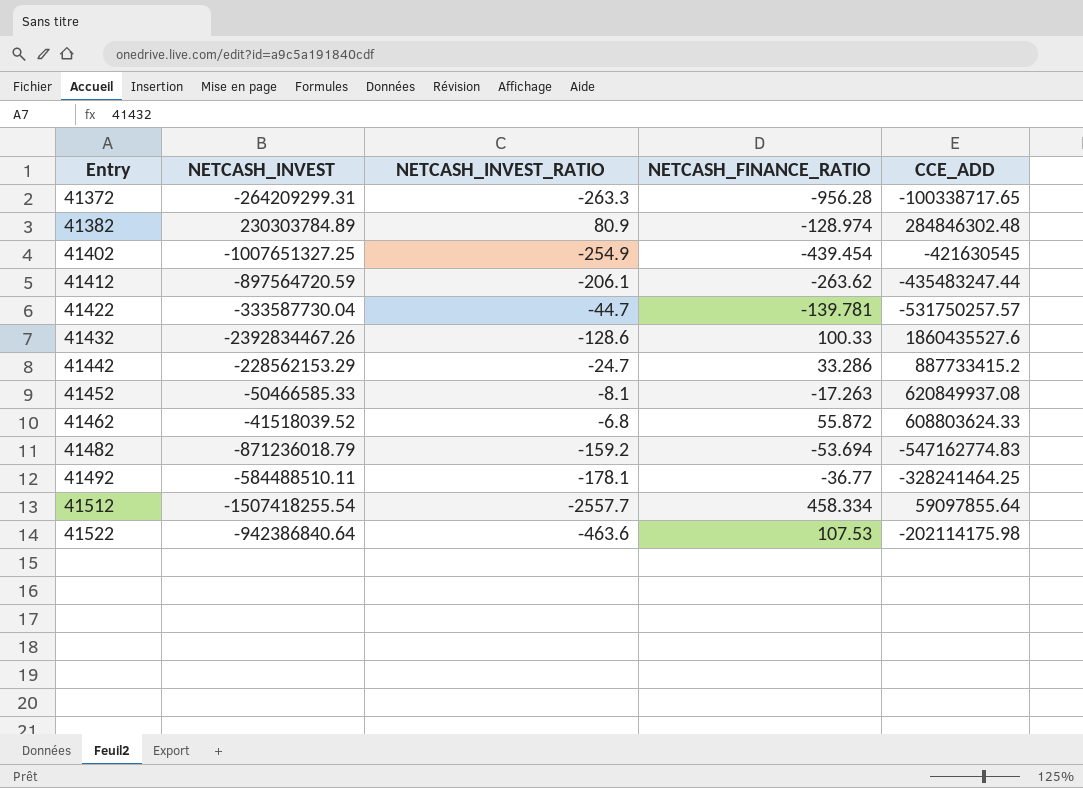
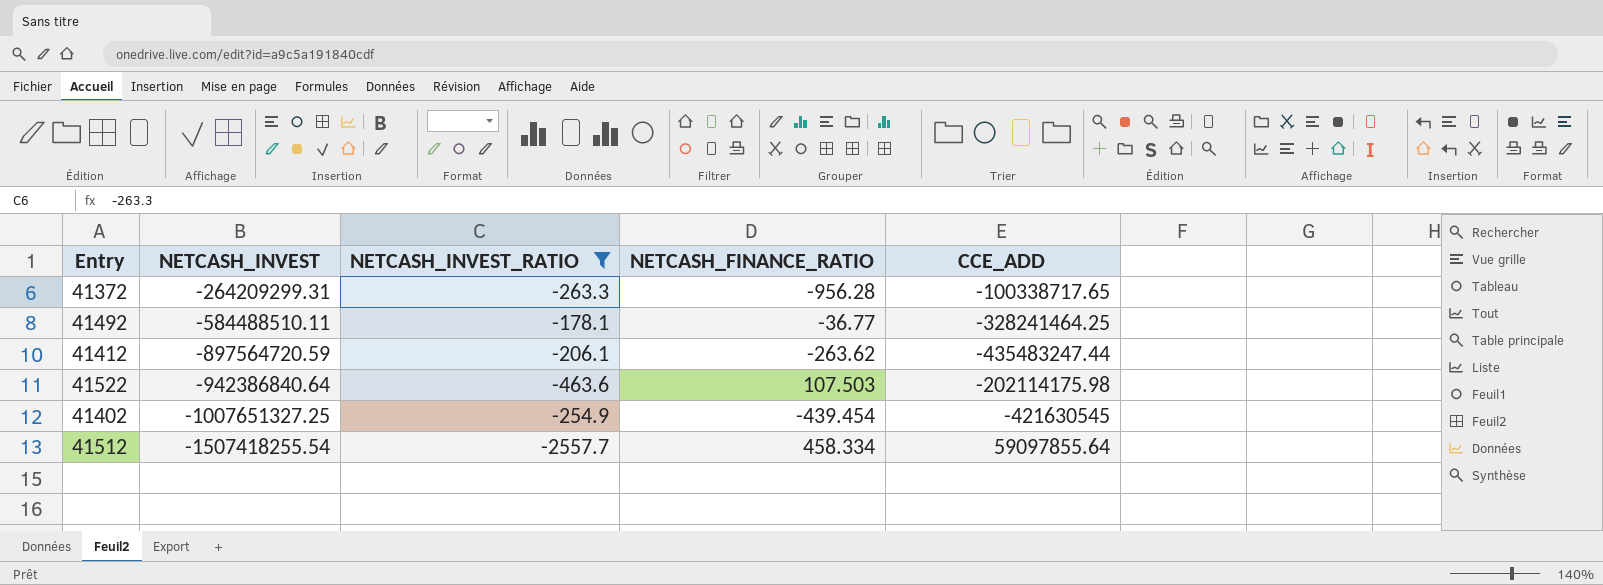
filter: none -> NETCASH_INVEST_RATIO <= -178.1
row order: Entry ascending -> NETCASH_INVEST descending
41522 | NETCASH_FINANCE_RATIO: 107.53 -> 107.503

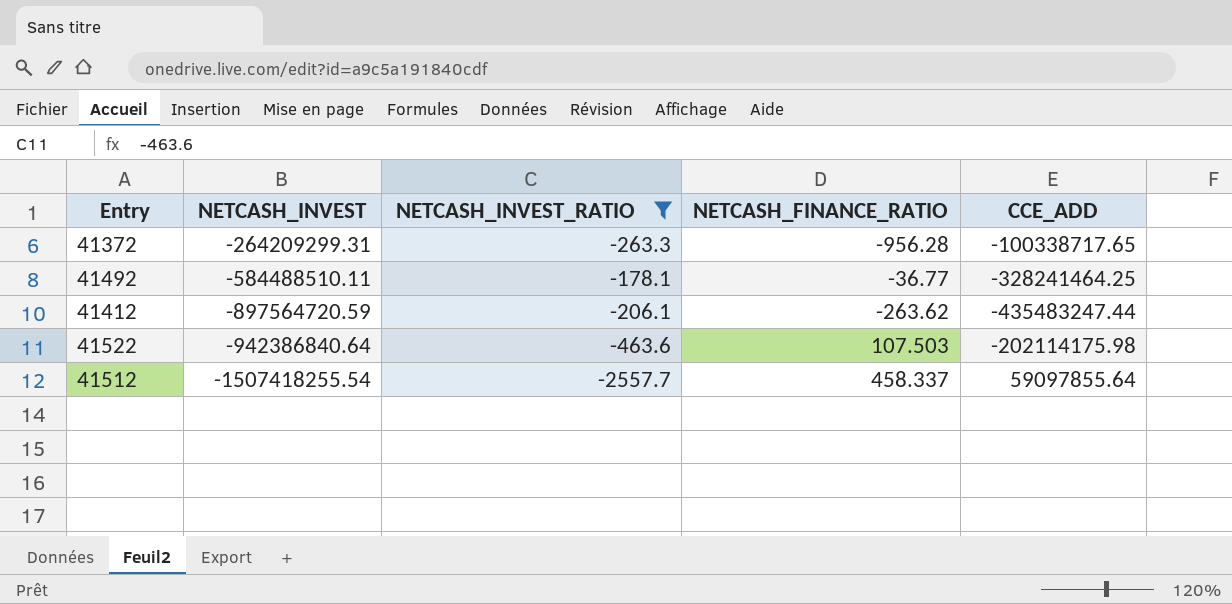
row 41402: -1007651327.25 | -254.9 | -439.454 | -421630545 -> none
41512 | NETCASH_FINANCE_RATIO: 458.334 -> 458.337

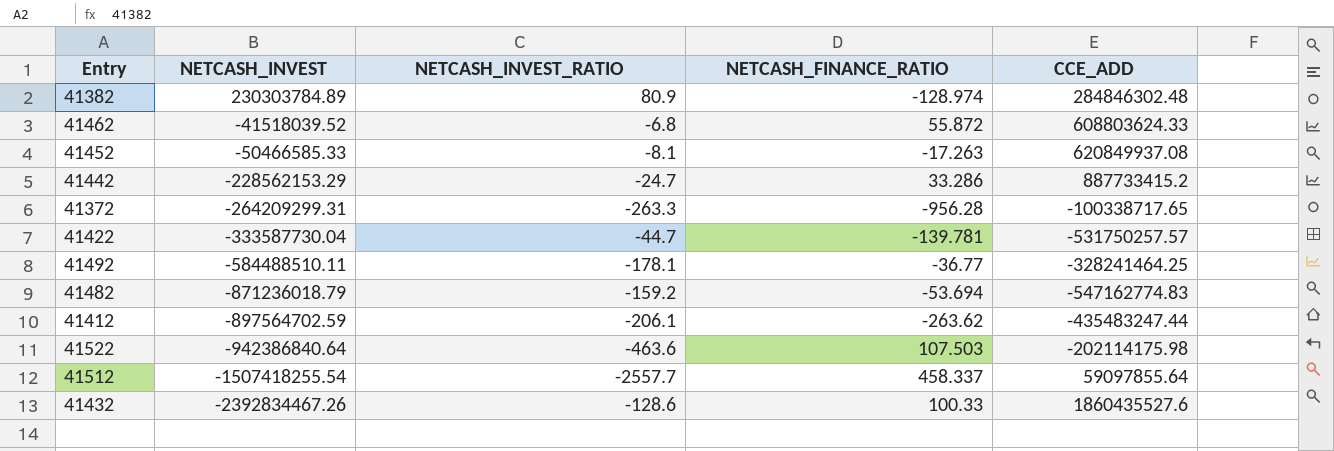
filter: NETCASH_INVEST_RATIO <= -178.1 -> none
41412 | NETCASH_INVEST: -897564720.59 -> -897564702.59

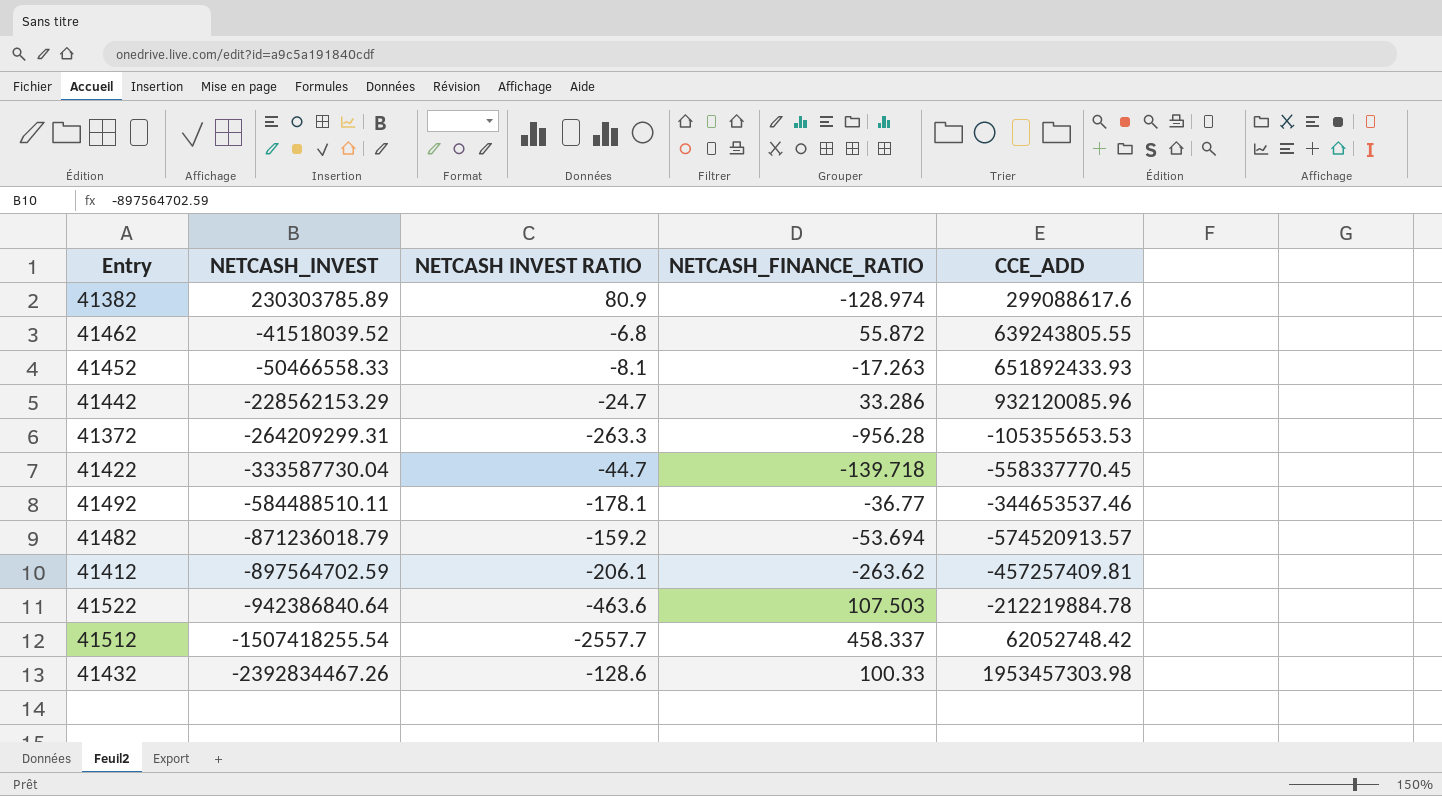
column name: NETCASH_INVEST_RATIO -> NETCASH INVEST RATIO
41382 | NETCASH_INVEST: 230303784.89 -> 230303785.89
41382 | CCE_ADD: 284846302.48 -> 299088617.6
41462 | CCE_ADD: 608803624.33 -> 639243805.55
41452 | NETCASH_INVEST: -50466585.33 -> -50466558.33
41452 | CCE_ADD: 620849937.08 -> 651892433.93
41442 | CCE_ADD: 887733415.2 -> 932120085.96
41372 | CCE_ADD: -100338717.65 -> -105355653.53
41422 | NETCASH_FINANCE_RATIO: -139.781 -> -139.718
41422 | CCE_ADD: -531750257.57 -> -558337770.45
41492 | CCE_ADD: -328241464.25 -> -344653537.46
41482 | CCE_ADD: -547162774.83 -> -574520913.57
41412 | CCE_ADD: -435483247.44 -> -457257409.81
41522 | CCE_ADD: -202114175.98 -> -212219884.78
41512 | CCE_ADD: 59097855.64 -> 62052748.42
41432 | CCE_ADD: 1860435527.6 -> 1953457303.98

